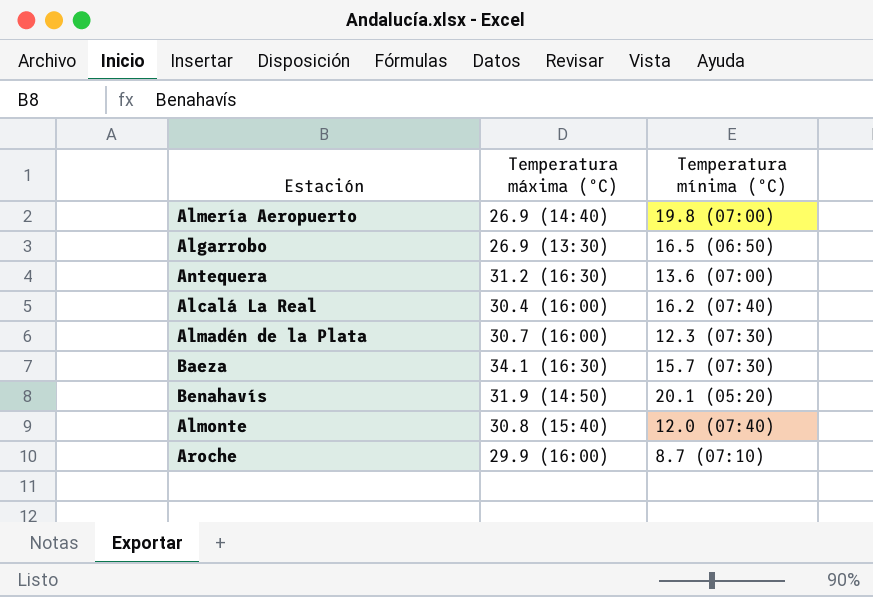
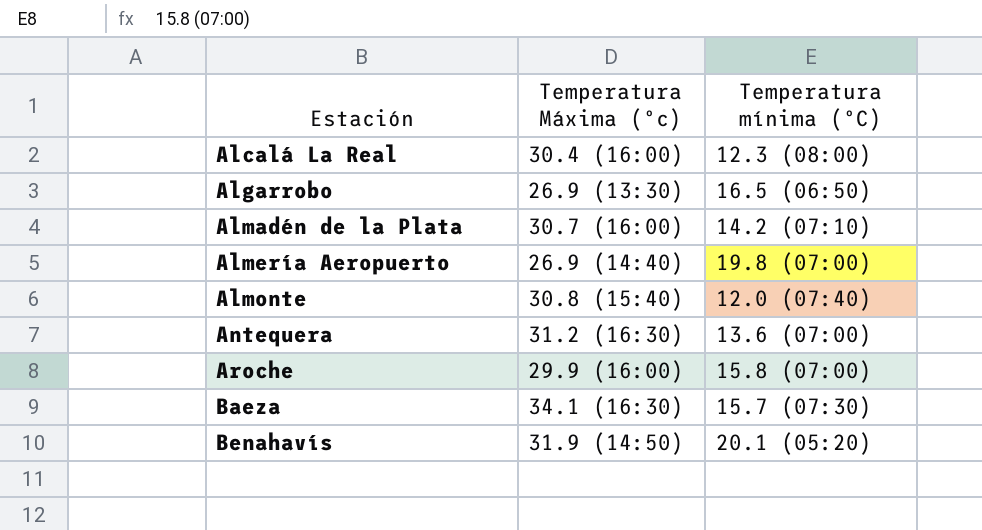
row order: none -> Estación ascending
column name: Temperatura máxima (ºC) -> Temperatura Máxima (ºc)
Alcalá La Real | Temperatura mínima (ºC): 16.2 (07:40) -> 12.3 (08:00)
Almadén de la Plata | Temperatura mínima (ºC): 12.3 (07:30) -> 14.2 (07:10)
Aroche | Temperatura mínima (ºC): 8.7 (07:10) -> 15.8 (07:00)

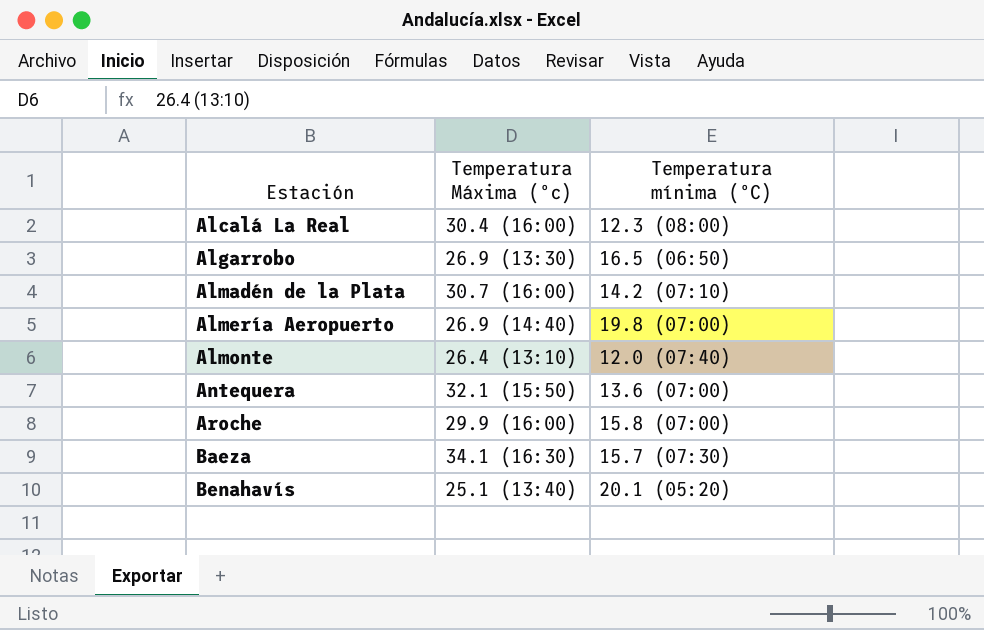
Almonte | Temperatura Máxima (ºc): 30.8 (15:40) -> 26.4 (13:10)
Antequera | Temperatura Máxima (ºc): 31.2 (16:30) -> 32.1 (15:50)
Benahavís | Temperatura Máxima (ºc): 31.9 (14:50) -> 25.1 (13:40)

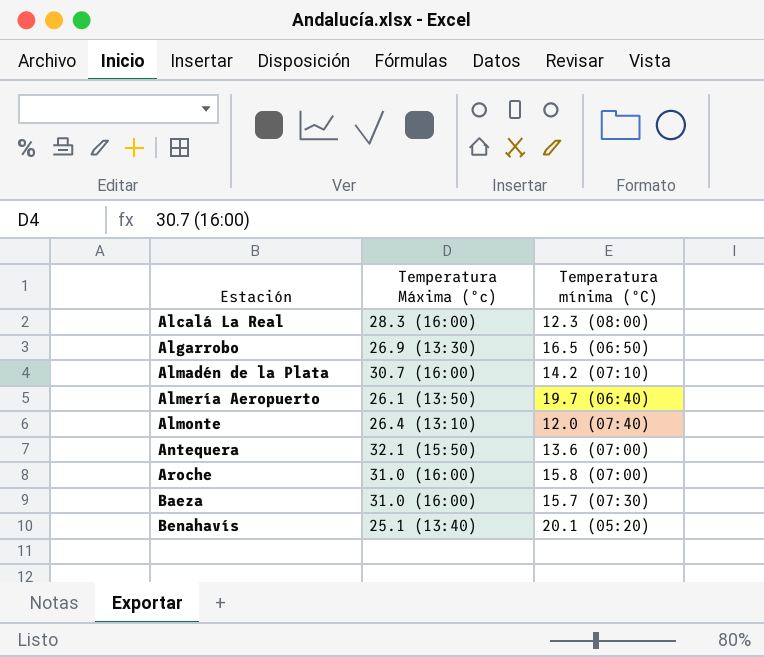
Alcalá La Real | Temperatura Máxima (ºc): 30.4 (16:00) -> 28.3 (16:00)
Almería Aeropuerto | Temperatura Máxima (ºc): 26.9 (14:40) -> 26.1 (13:50)
Almería Aeropuerto | Temperatura mínima (ºC): 19.8 (07:00) -> 19.7 (06:40)
Aroche | Temperatura Máxima (ºc): 29.9 (16:00) -> 31.0 (16:00)
Baeza | Temperatura Máxima (ºc): 34.1 (16:30) -> 31.0 (16:00)

